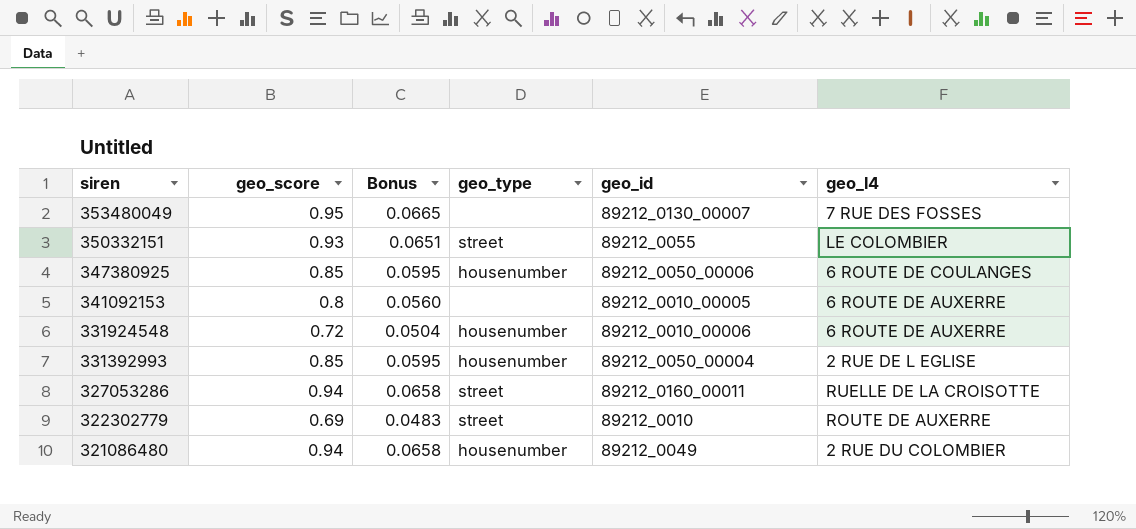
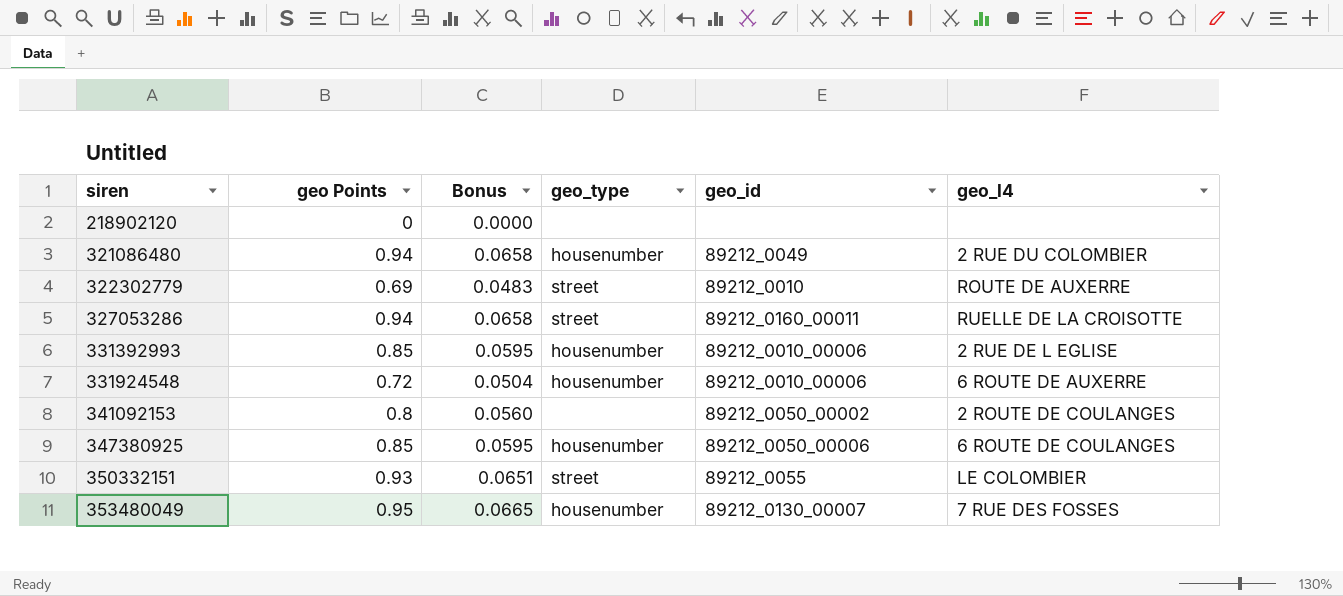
row order: siren descending -> siren ascending
column name: geo_score -> geo Points
row 218902120: none -> 0 | 0.0000 | none | none | none
331392993 | geo_id: 89212_0050_00004 -> 89212_0010_00006
341092153 | geo_id: 89212_0010_00005 -> 89212_0050_00002
341092153 | geo_l4: 6 ROUTE DE AUXERRE -> 2 ROUTE DE COULANGES
353480049 | geo_type: none -> housenumber

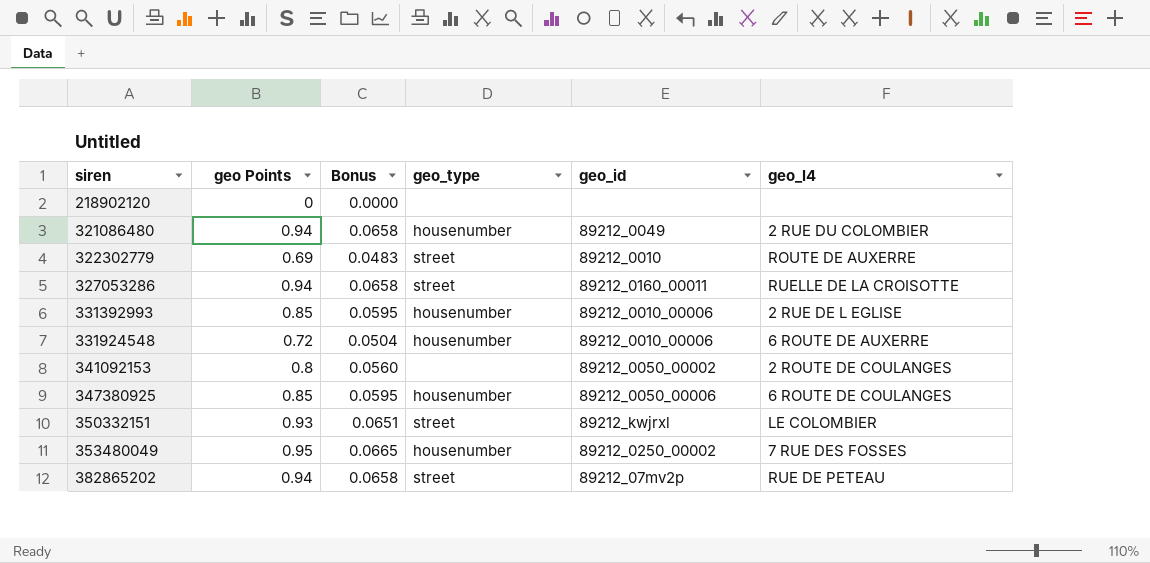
350332151 | geo_id: 89212_0055 -> 89212_kwjrxl
353480049 | geo_id: 89212_0130_00007 -> 89212_0250_00002
row 382865202: none -> 0.94 | 0.0658 | street | 89212_07mv2p | RUE DE PETEAU

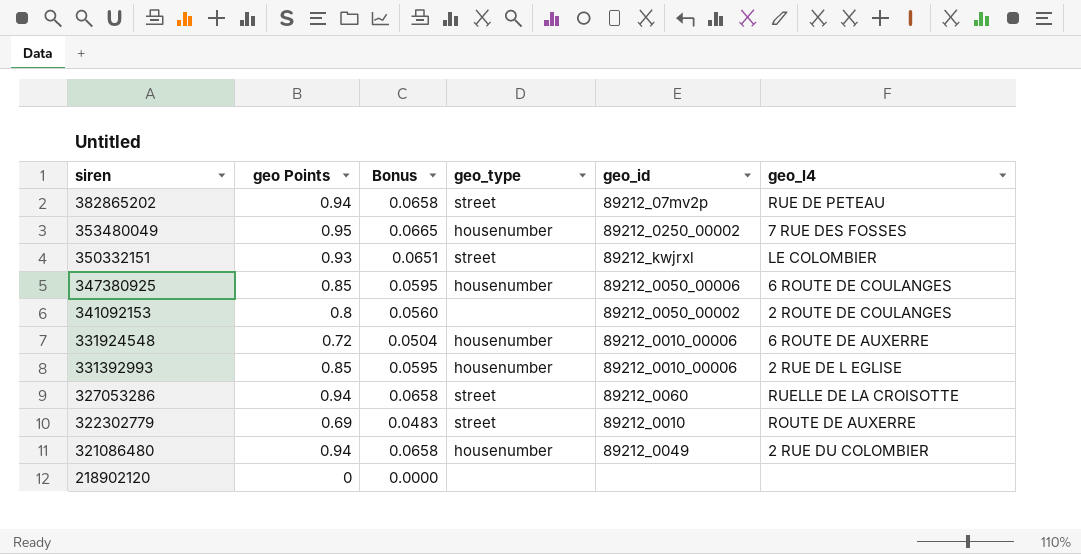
row order: siren ascending -> siren descending
327053286 | geo_id: 89212_0160_00011 -> 89212_0060

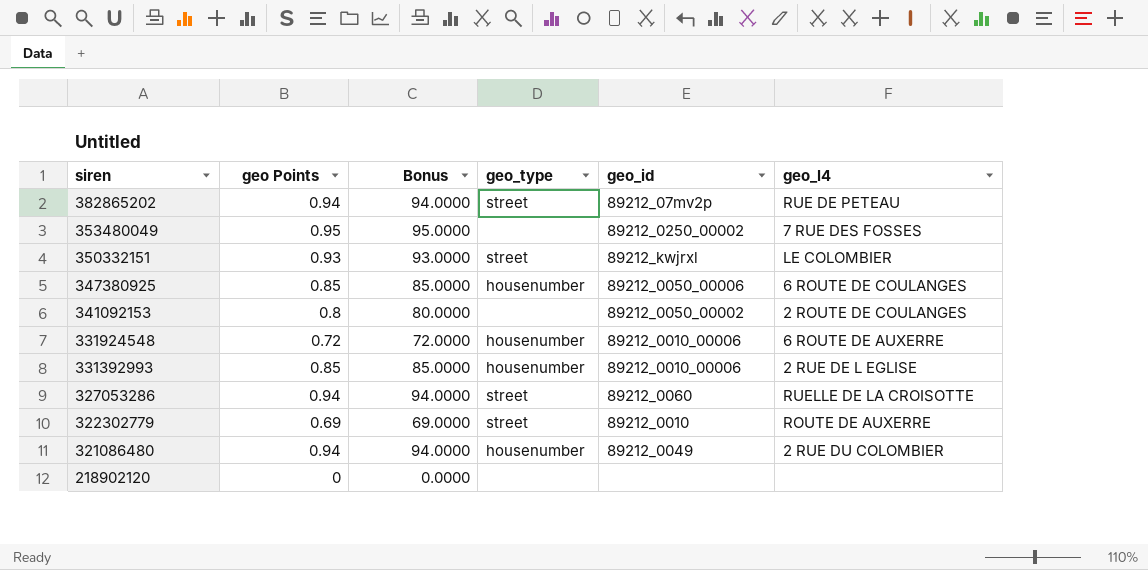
column Bonus | formula: [geo Points] * 0.07 -> [geo Points] * 100
353480049 | geo_type: housenumber -> none

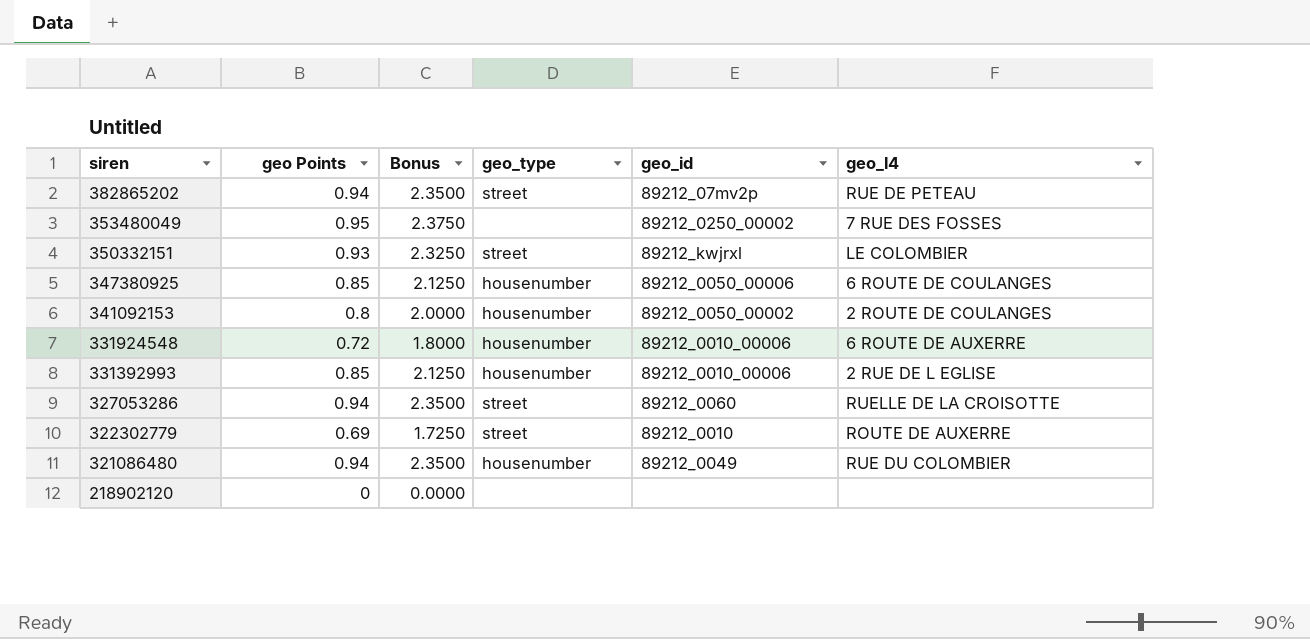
column Bonus | formula: [geo Points] * 100 -> [geo Points] * 2.5
341092153 | geo_type: none -> housenumber
321086480 | geo_l4: 2 RUE DU COLOMBIER -> RUE DU COLOMBIER

